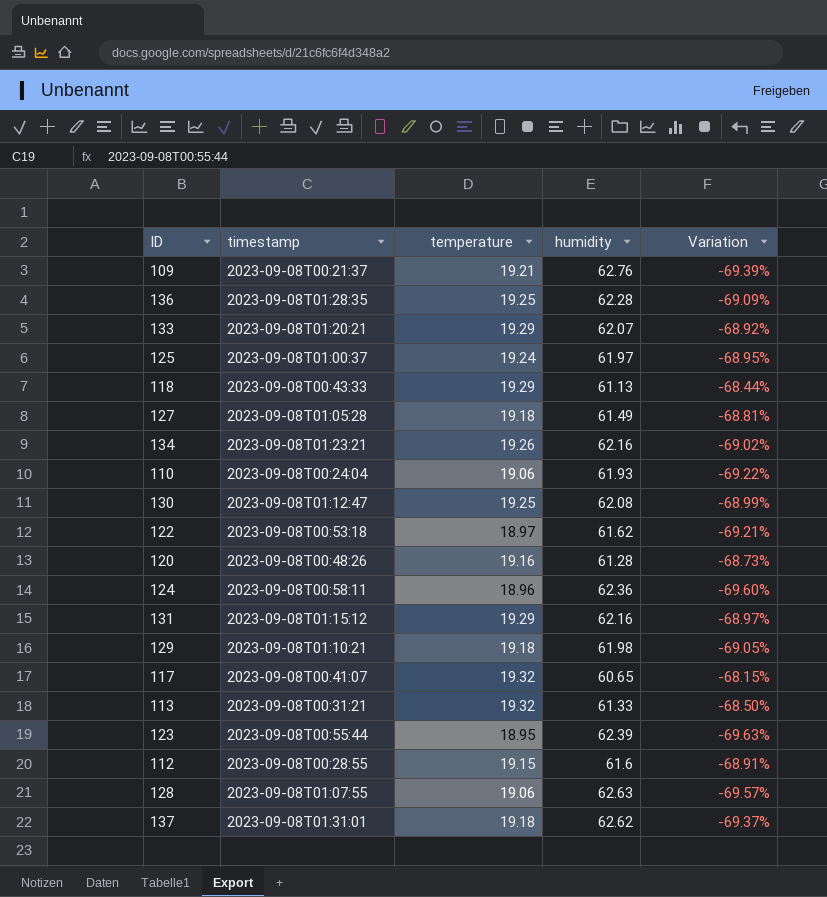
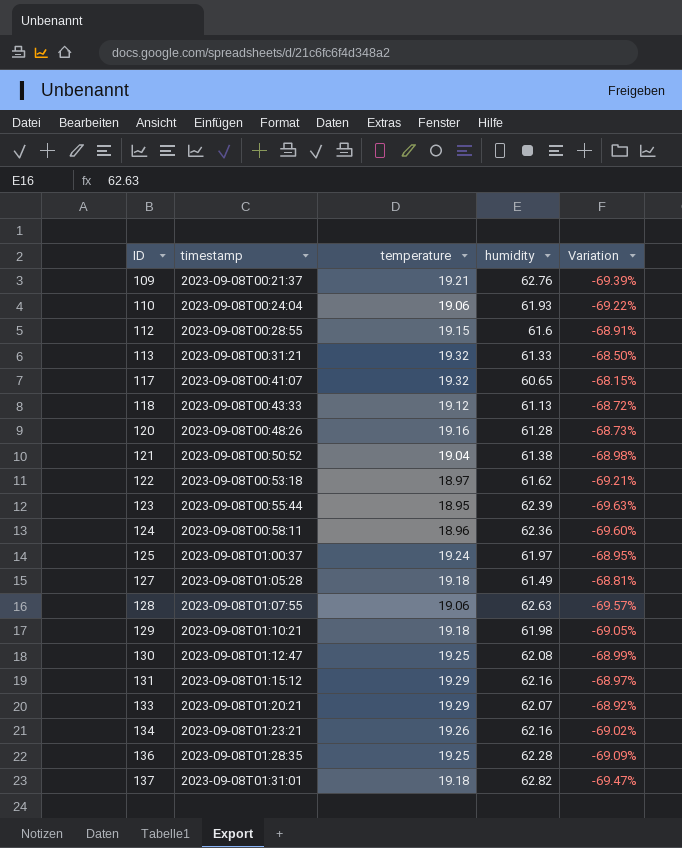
row order: none -> ID ascending
118 | temperature: 19.29 -> 19.12
118 | Variation: -68.44% -> -68.72%
row 121: none -> 2023-09-08T00:50:52 | 19.04 | 61.38 | -68.98%
137 | humidity: 62.62 -> 62.82
137 | Variation: -69.37% -> -69.47%

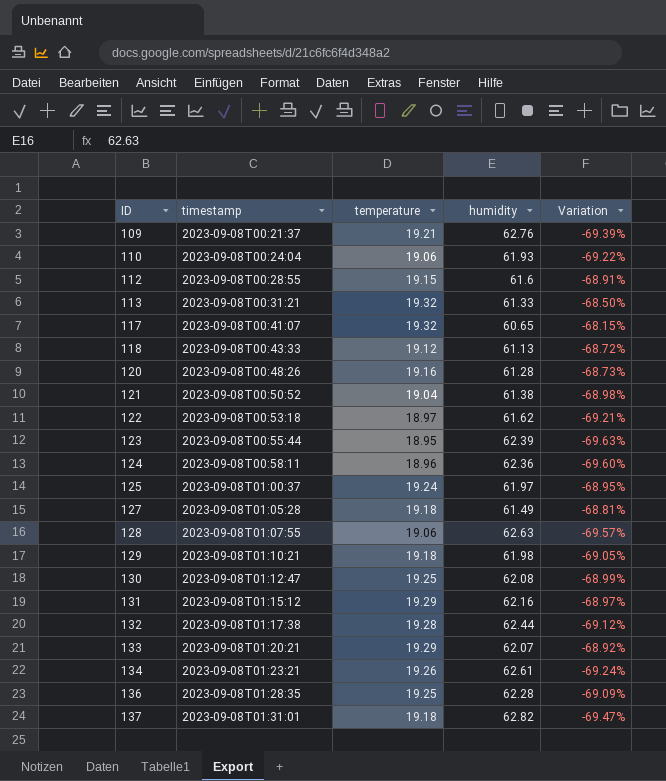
row 132: none -> 2023-09-08T01:17:38 | 19.28 | 62.44 | -69.12%
134 | humidity: 62.16 -> 62.61
134 | Variation: -69.02% -> -69.24%

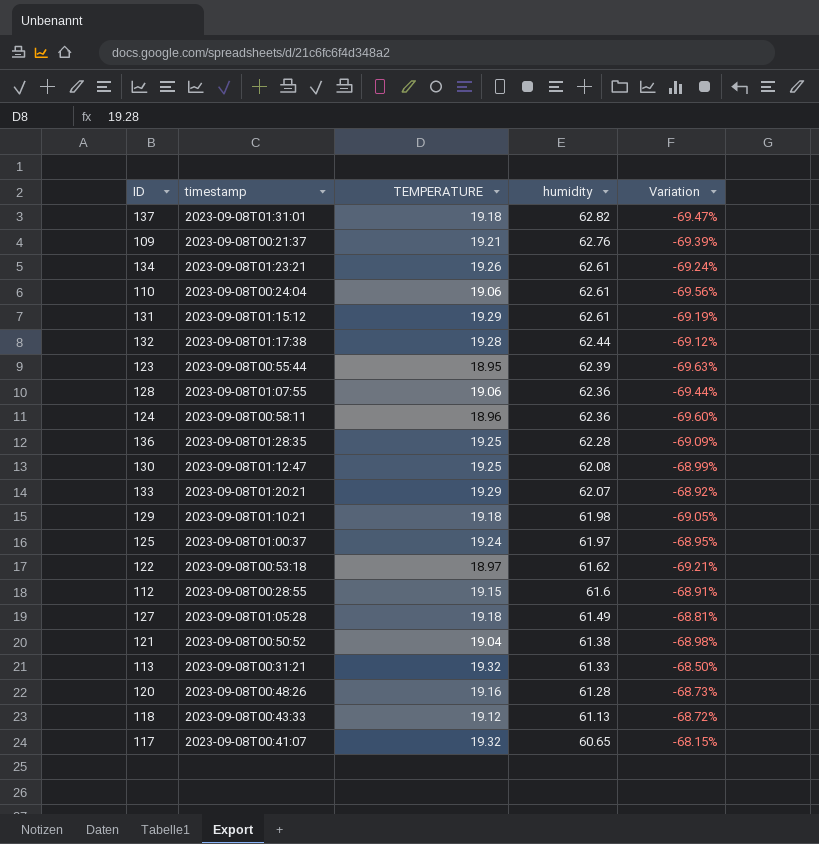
row order: ID ascending -> humidity descending
column name: temperature -> TEMPERATURE
110 | humidity: 61.93 -> 62.61
110 | Variation: -69.22% -> -69.56%
131 | humidity: 62.16 -> 62.61
131 | Variation: -68.97% -> -69.19%
128 | humidity: 62.63 -> 62.36
128 | Variation: -69.57% -> -69.44%

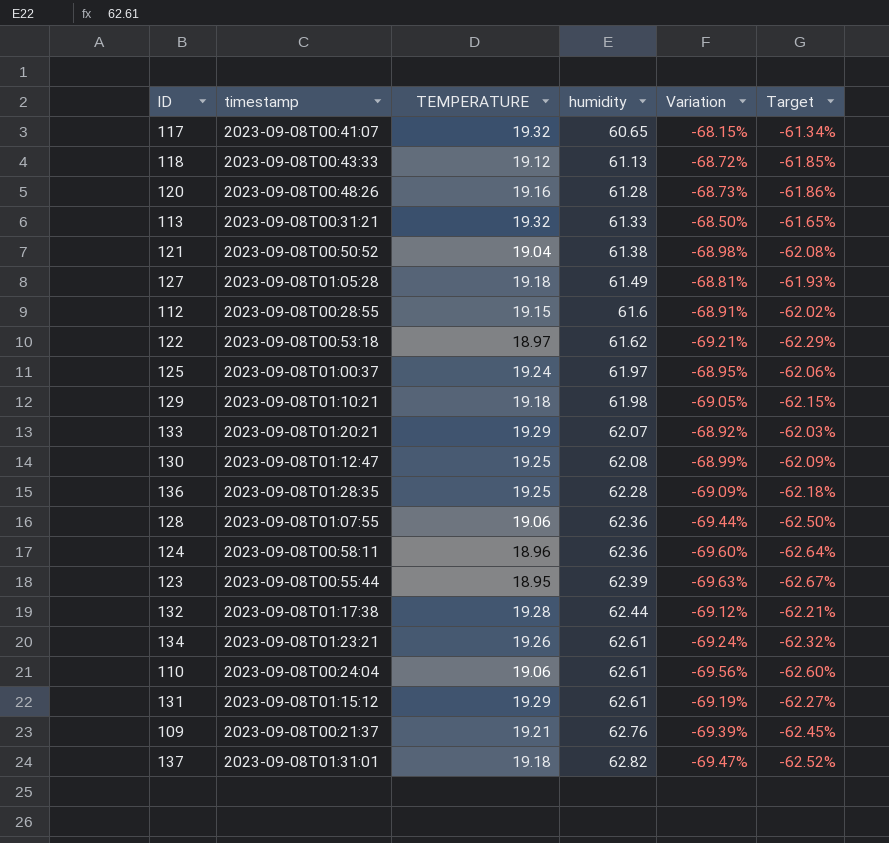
row order: humidity descending -> humidity ascending
column Target | formula: none -> [Variation] * 0.9

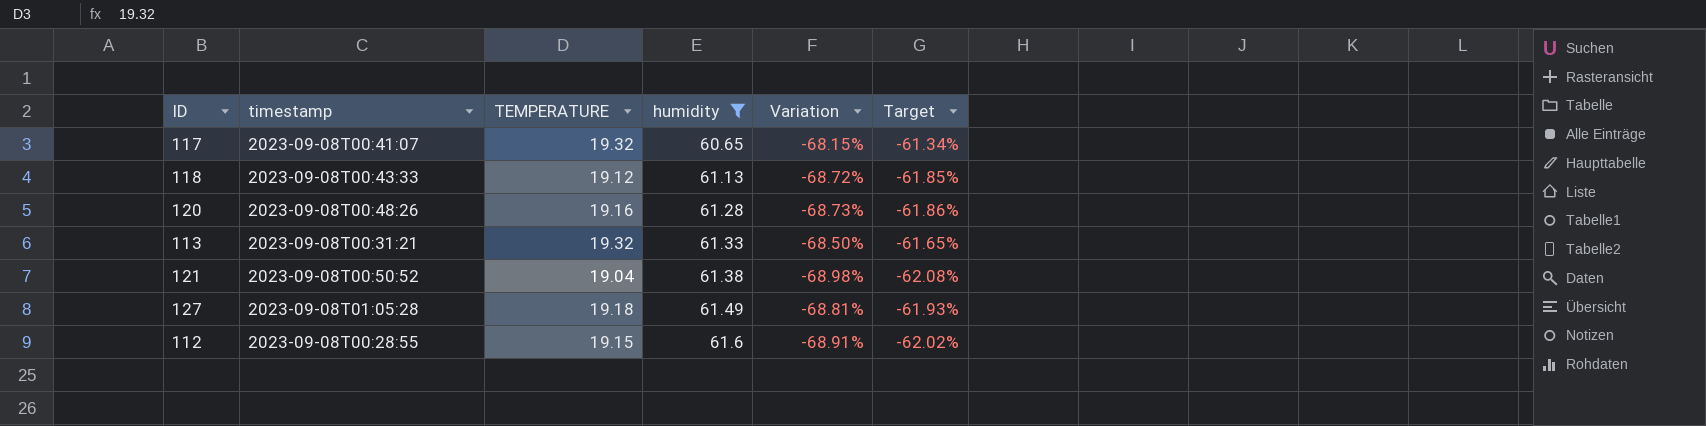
filter: none -> humidity <= 61.6

